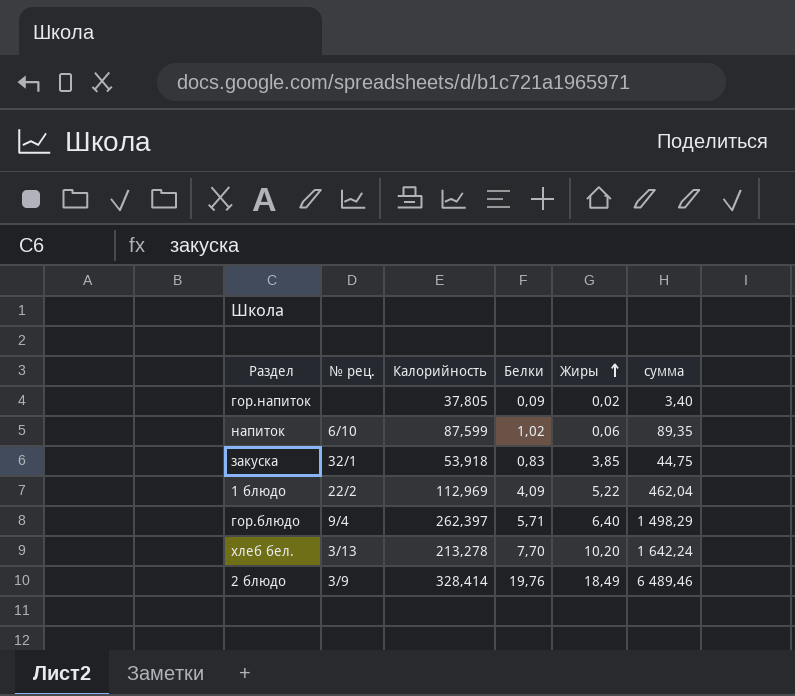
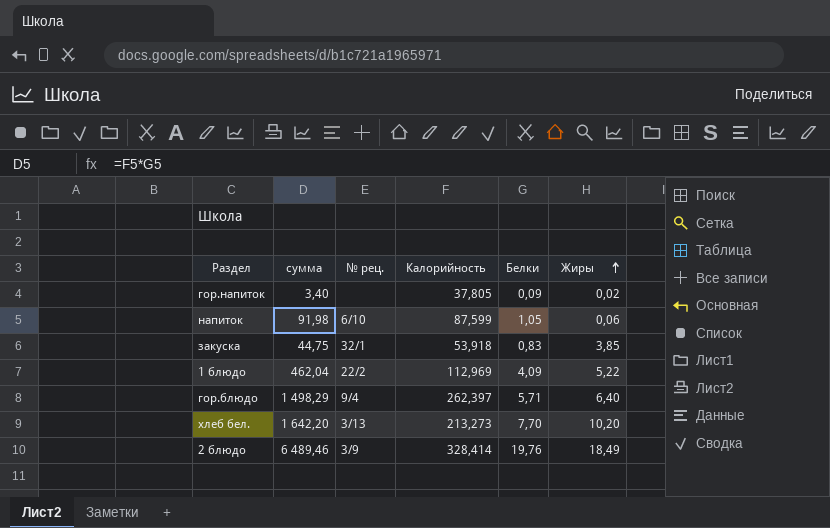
column сумма | position: 6 -> 2
напиток | сумма: 89,35 -> 91,98
напиток | Белки: 1,02 -> 1,05
хлеб бел. | сумма: 1 642,24 -> 1 642,20
хлеб бел. | Калорийность: 213,278 -> 213,273

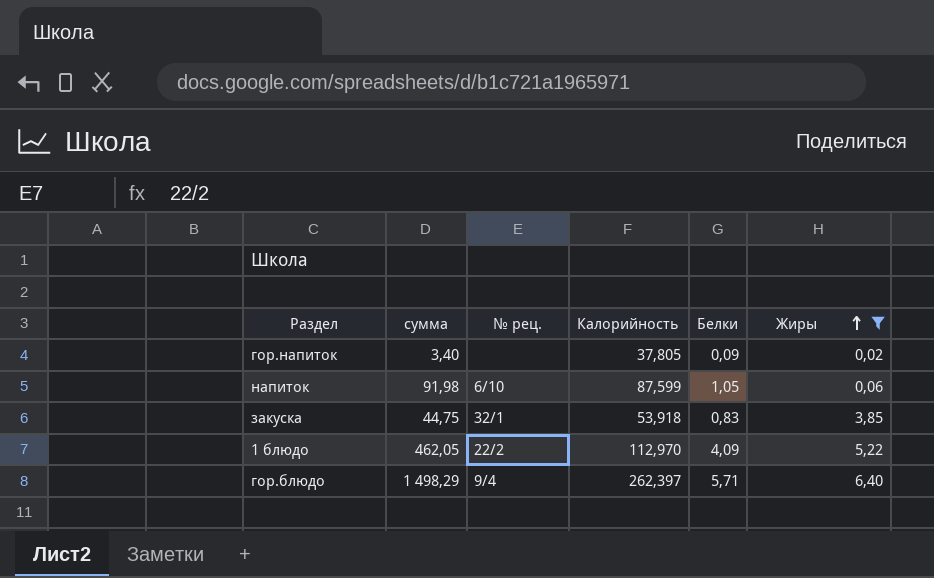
filter: none -> Жиры <= 6,40
1 блюдо | сумма: 462,04 -> 462,05
1 блюдо | Калорийность: 112,969 -> 112,970

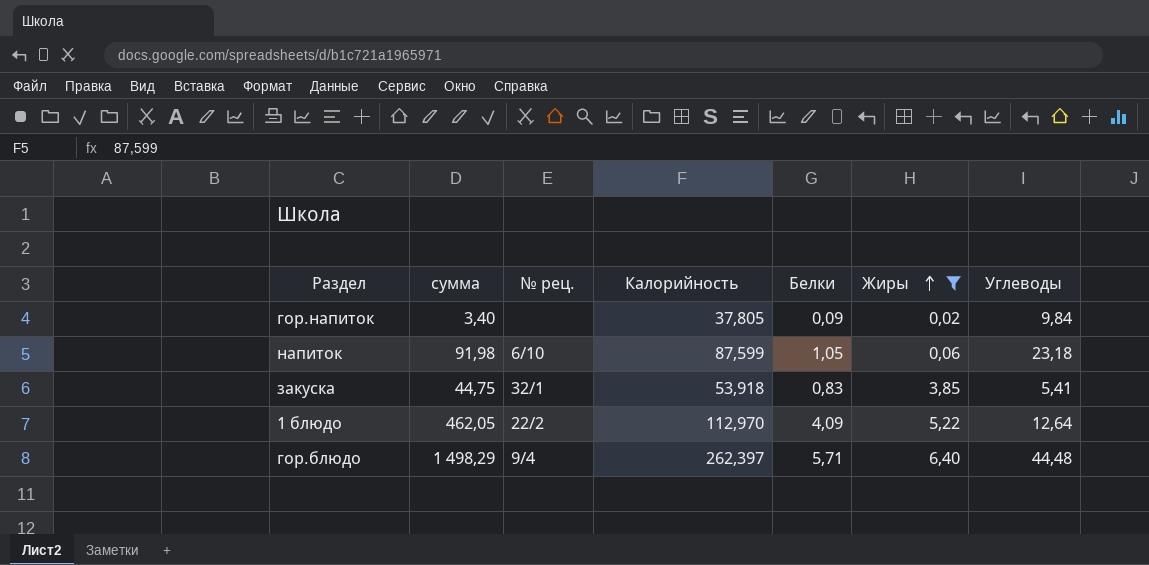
column Углеводы | position: none -> 7

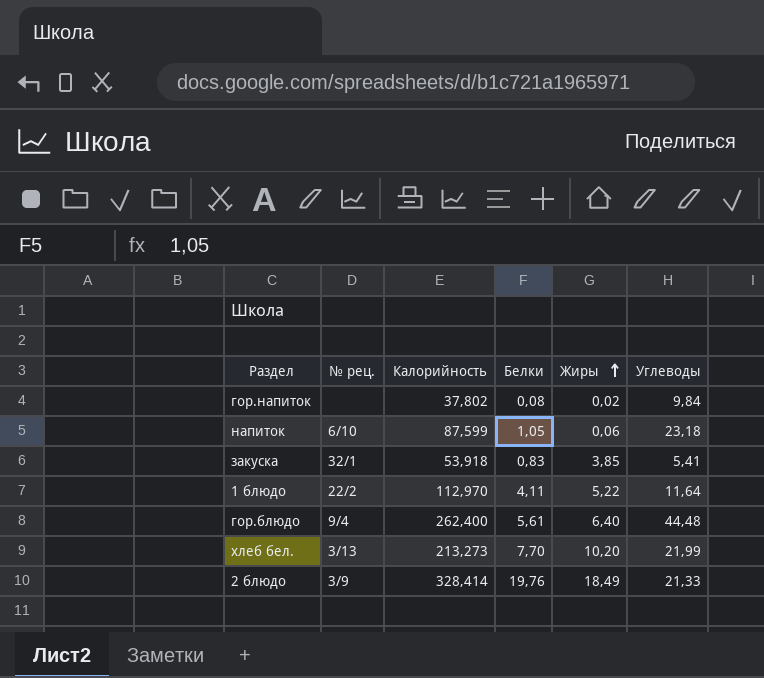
filter: Жиры <= 6,40 -> none
column сумма | formula: [Калорийность] * [Белки] -> none
гор.напиток | Калорийность: 37,805 -> 37,802
гор.напиток | Белки: 0,09 -> 0,08
1 блюдо | Белки: 4,09 -> 4,11
1 блюдо | Углеводы: 12,64 -> 11,64
гор.блюдо | Калорийность: 262,397 -> 262,400
гор.блюдо | Белки: 5,71 -> 5,61

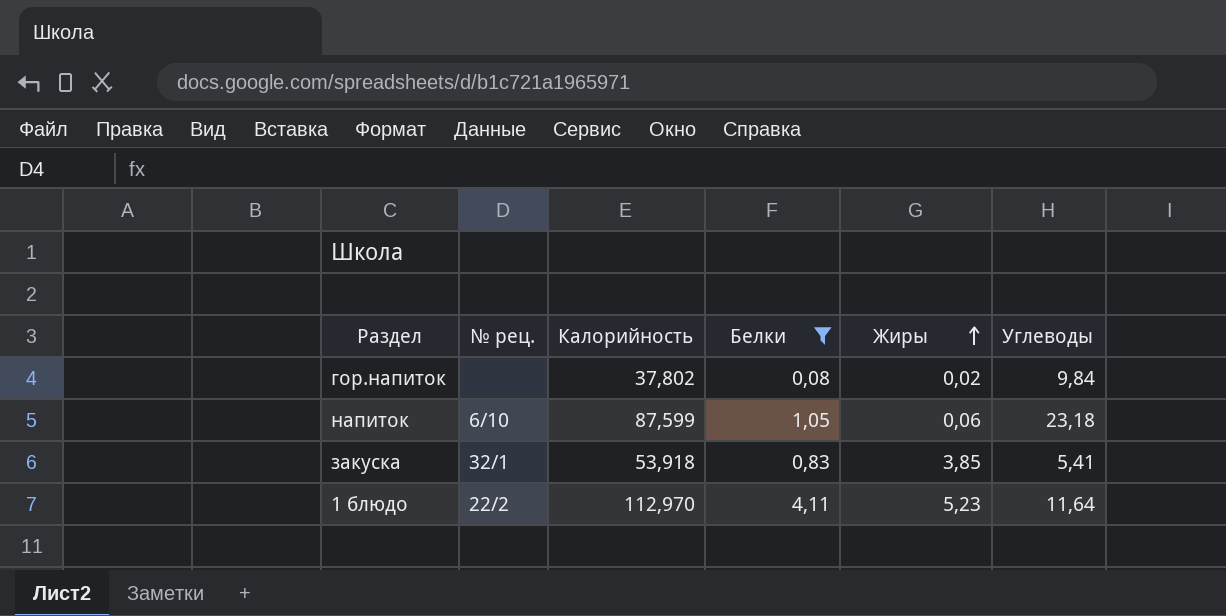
filter: none -> Белки <= 4,11
1 блюдо | Жиры: 5,22 -> 5,23

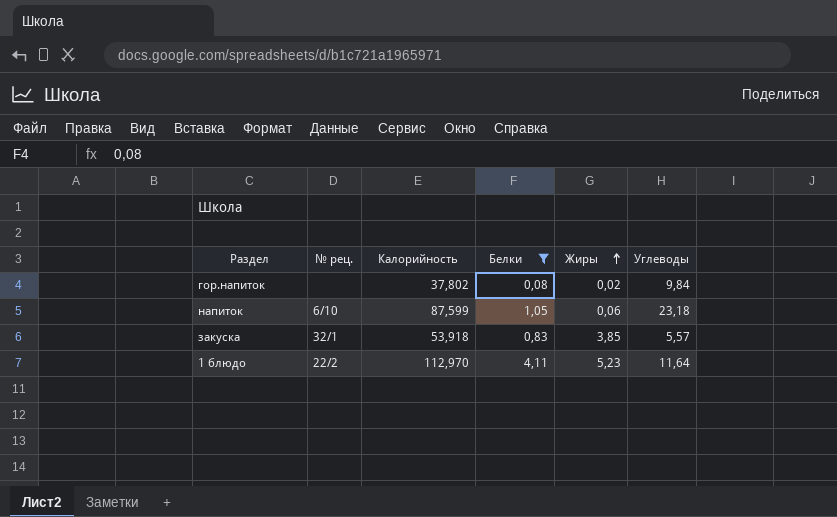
закуска | Углеводы: 5,41 -> 5,57

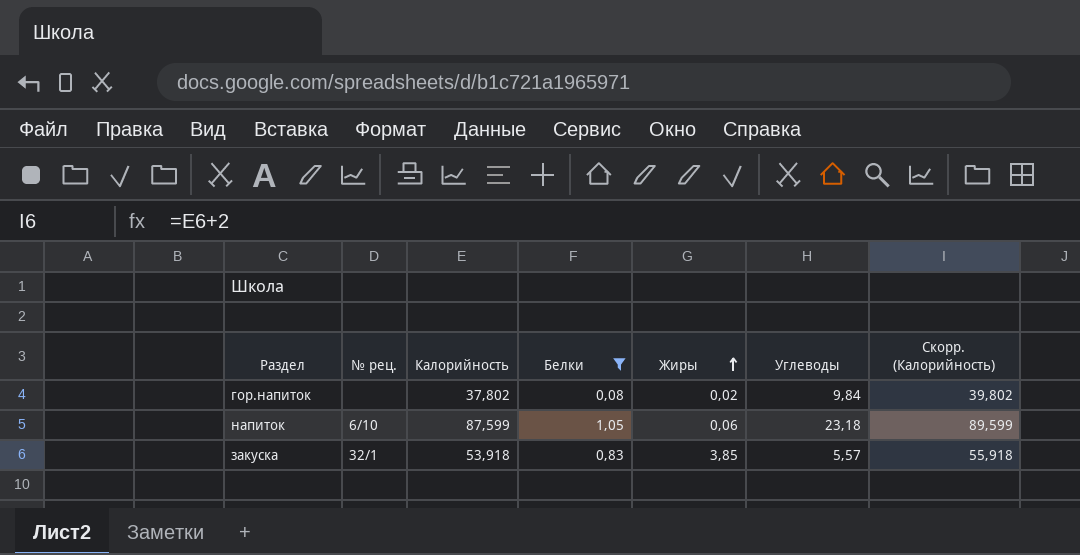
column Скорр. (Калорийность) | formula: none -> [Калорийность] + 2
row 1 блюдо: 22/2 | 112,970 | 4,11 | 5,23 | 11,64 -> none

